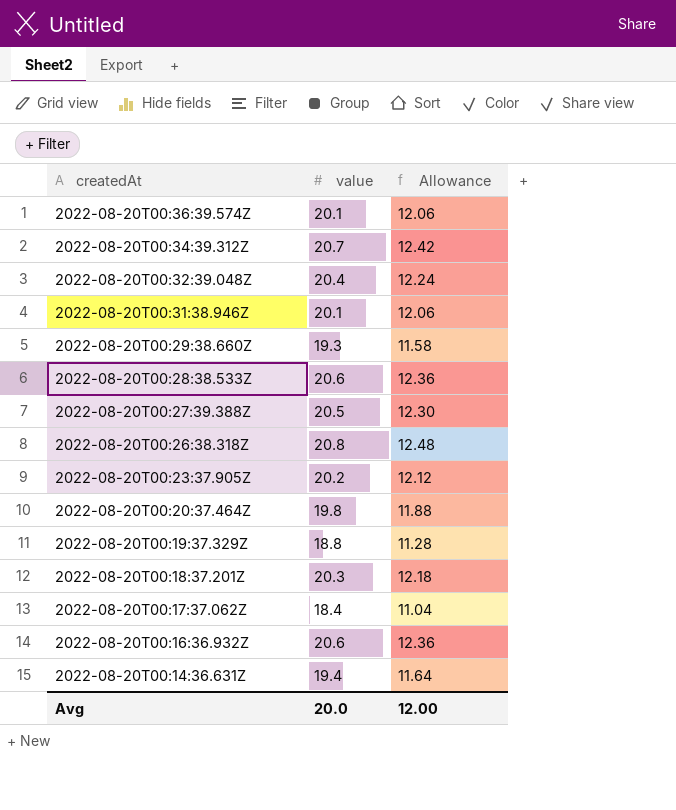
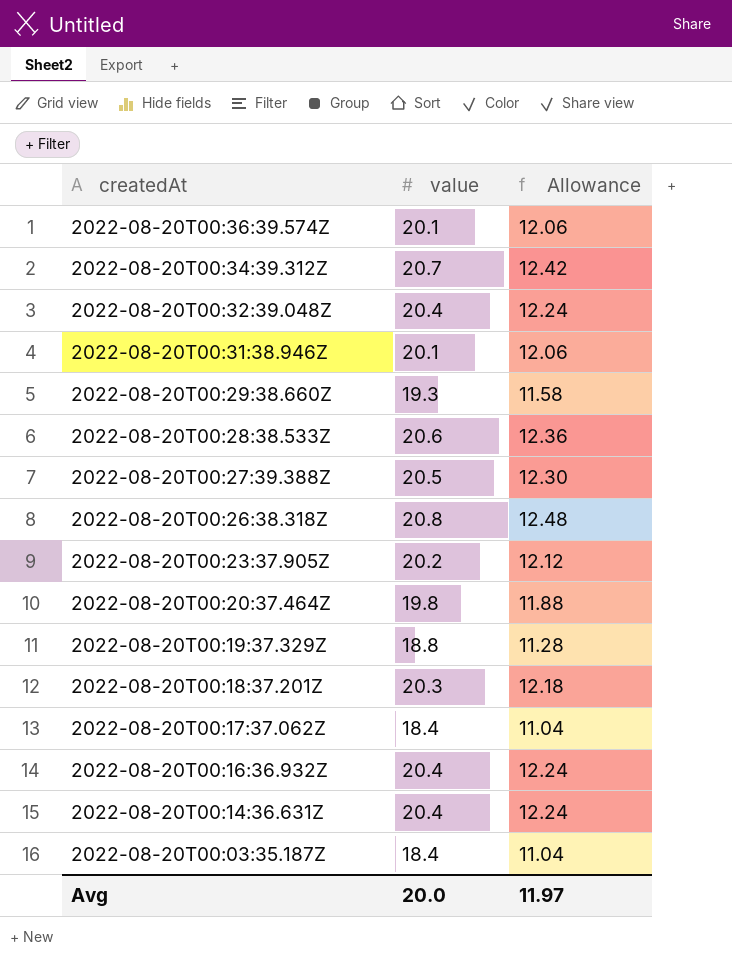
2022-08-20T00:16:36.932Z | value: 20.6 -> 20.4
2022-08-20T00:16:36.932Z | Allowance: 12.36 -> 12.24
2022-08-20T00:14:36.631Z | value: 19.4 -> 20.4
2022-08-20T00:14:36.631Z | Allowance: 11.64 -> 12.24
row 2022-08-20T00:03:35.187Z: none -> 18.4 | 11.04
Avg | Allowance: 12.00 -> 11.97

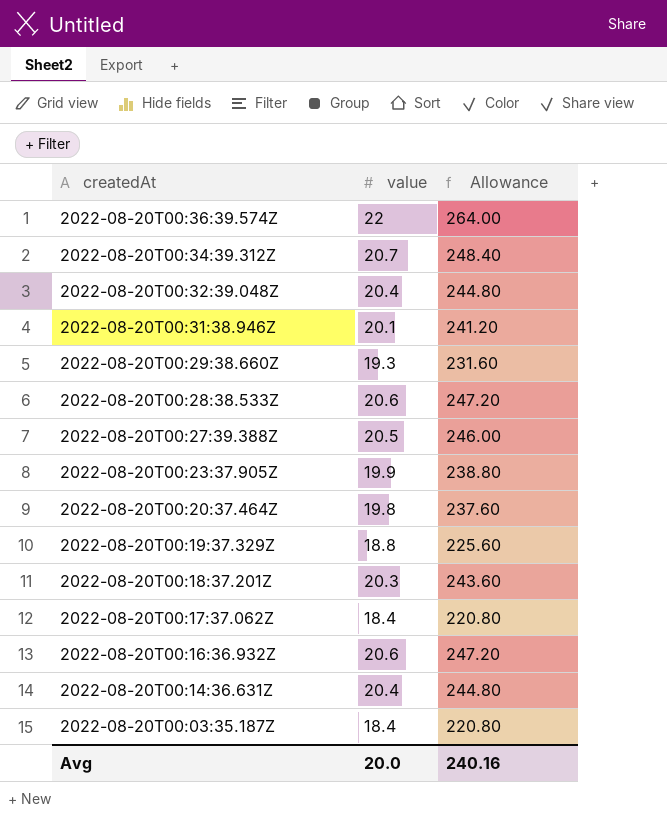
column Allowance | formula: [value] * 0.6 -> [value] * 12
row 2022-08-20T00:26:38.318Z: 20.8 | 12.48 -> none
2022-08-20T00:36:39.574Z | value: 20.1 -> 22
2022-08-20T00:23:37.905Z | value: 20.2 -> 19.9
2022-08-20T00:16:36.932Z | value: 20.4 -> 20.6
Avg | Allowance: 11.97 -> 240.16

